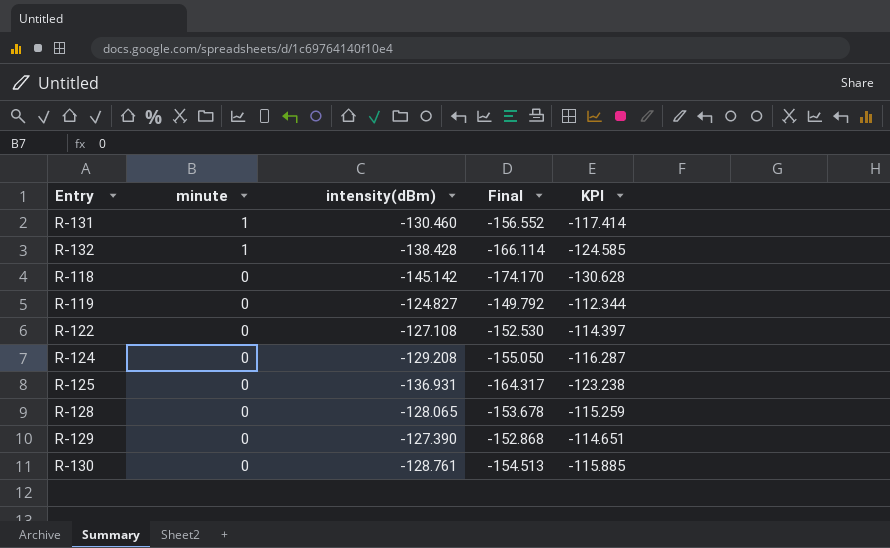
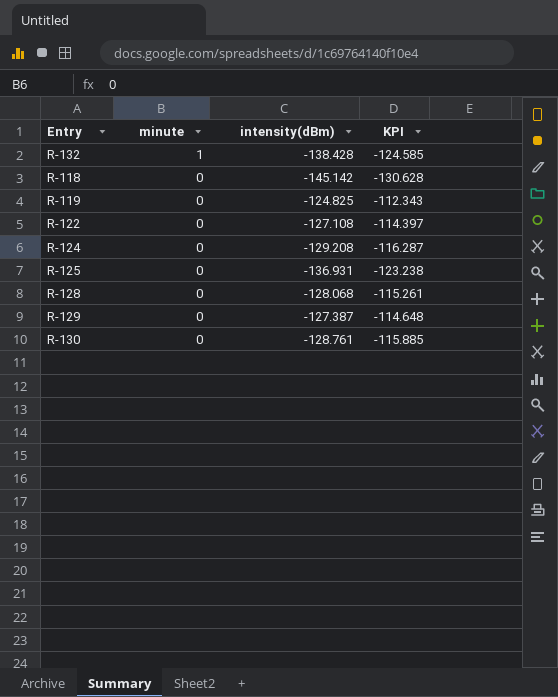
column Final | formula: [intensity(dBm)] * 1.2 -> none
row R-131: 1 | -130.460 | -156.552 | -117.414 -> none
R-119 | intensity(dBm): -124.827 -> -124.825
R-119 | KPI: -112.344 -> -112.343
R-128 | intensity(dBm): -128.065 -> -128.068
R-128 | KPI: -115.259 -> -115.261
R-129 | intensity(dBm): -127.390 -> -127.387
R-129 | KPI: -114.651 -> -114.648

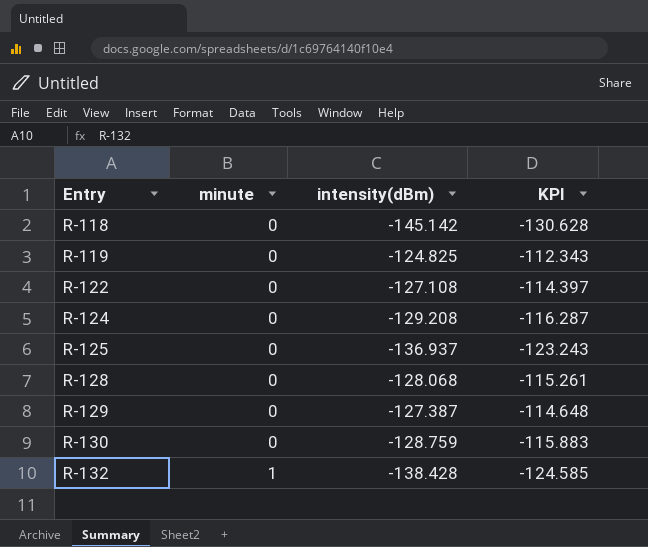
row order: minute descending -> Entry ascending
R-125 | intensity(dBm): -136.931 -> -136.937
R-125 | KPI: -123.238 -> -123.243
R-130 | intensity(dBm): -128.761 -> -128.759
R-130 | KPI: -115.885 -> -115.883

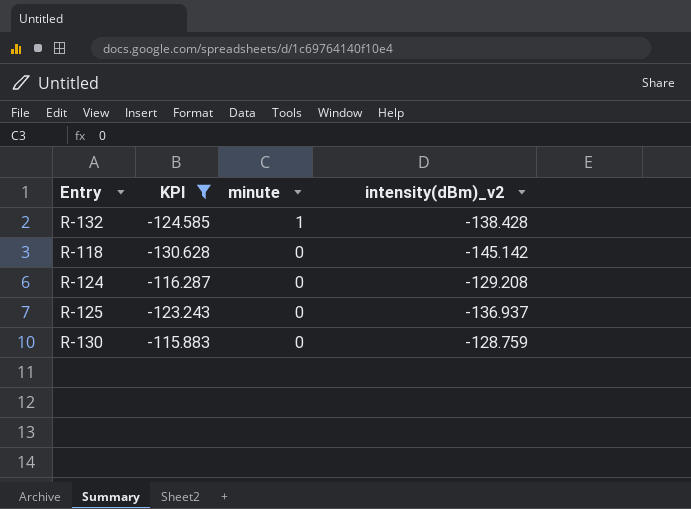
filter: none -> KPI <= -115.883
row order: Entry ascending -> minute descending
column KPI | position: 4 -> 2
column name: intensity(dBm) -> intensity(dBm)_v2

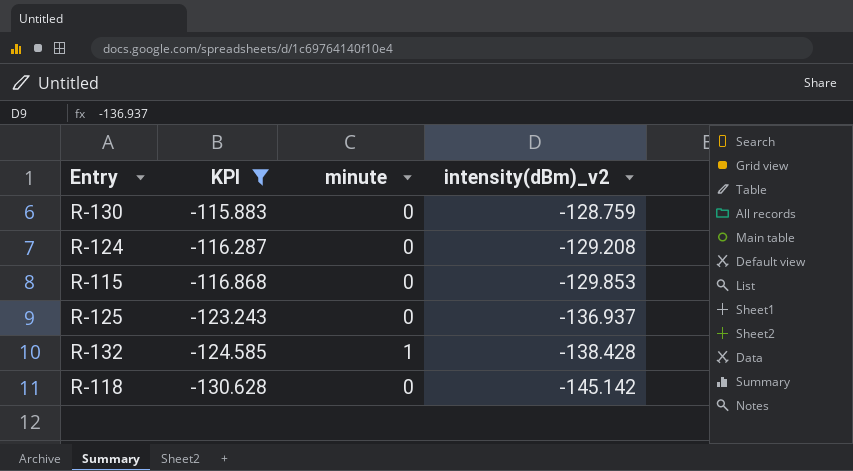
row order: minute descending -> KPI descending
row R-115: none -> -116.868 | 0 | -129.853

